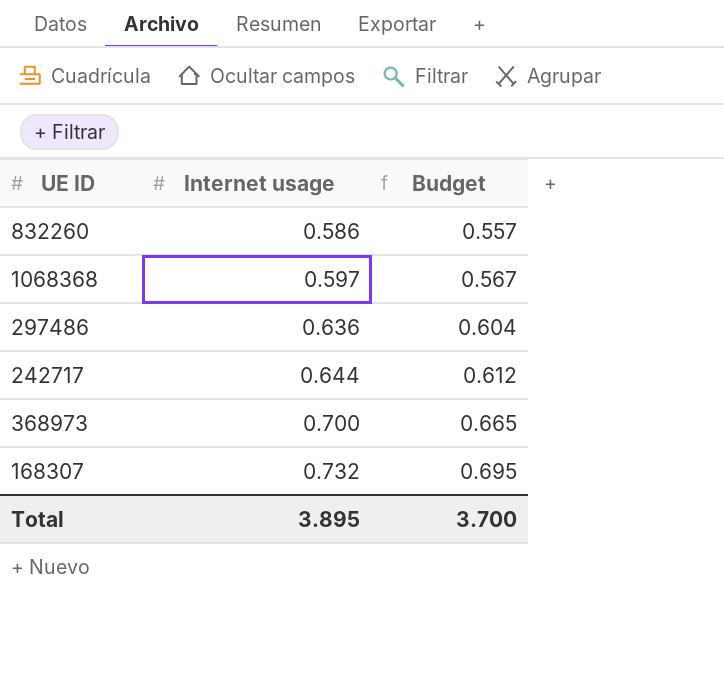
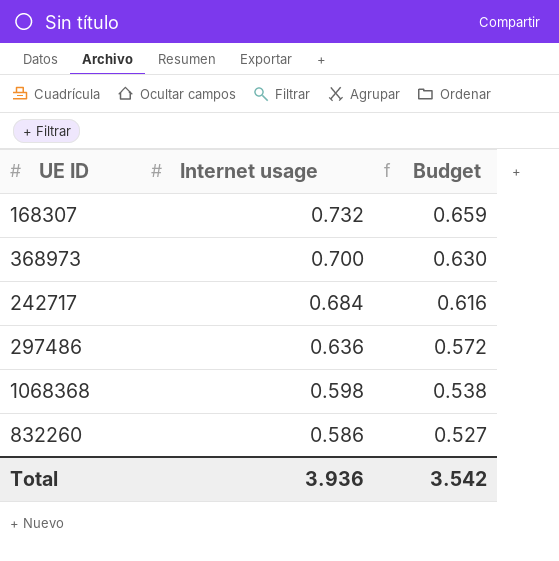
row order: Internet usage ascending -> Internet usage descending
column Budget | formula: [Internet usage] * 0.95 -> [Internet usage] * 0.9
242717 | Internet usage: 0.644 -> 0.684
1068368 | Internet usage: 0.597 -> 0.598
Total | Internet usage: 3.895 -> 3.936
Total | Budget: 3.700 -> 3.542

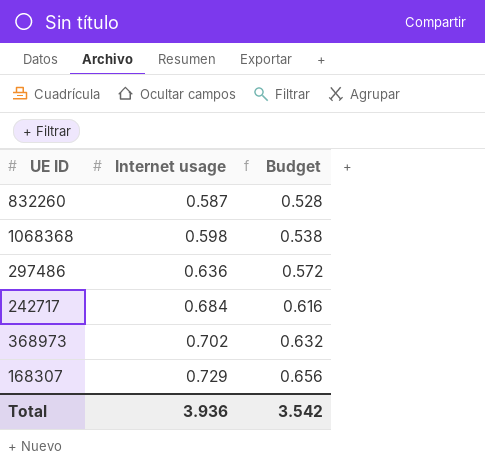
row order: Internet usage descending -> Internet usage ascending
832260 | Internet usage: 0.586 -> 0.587
832260 | Budget: 0.527 -> 0.528
368973 | Internet usage: 0.700 -> 0.702
368973 | Budget: 0.630 -> 0.632
168307 | Internet usage: 0.732 -> 0.729
168307 | Budget: 0.659 -> 0.656

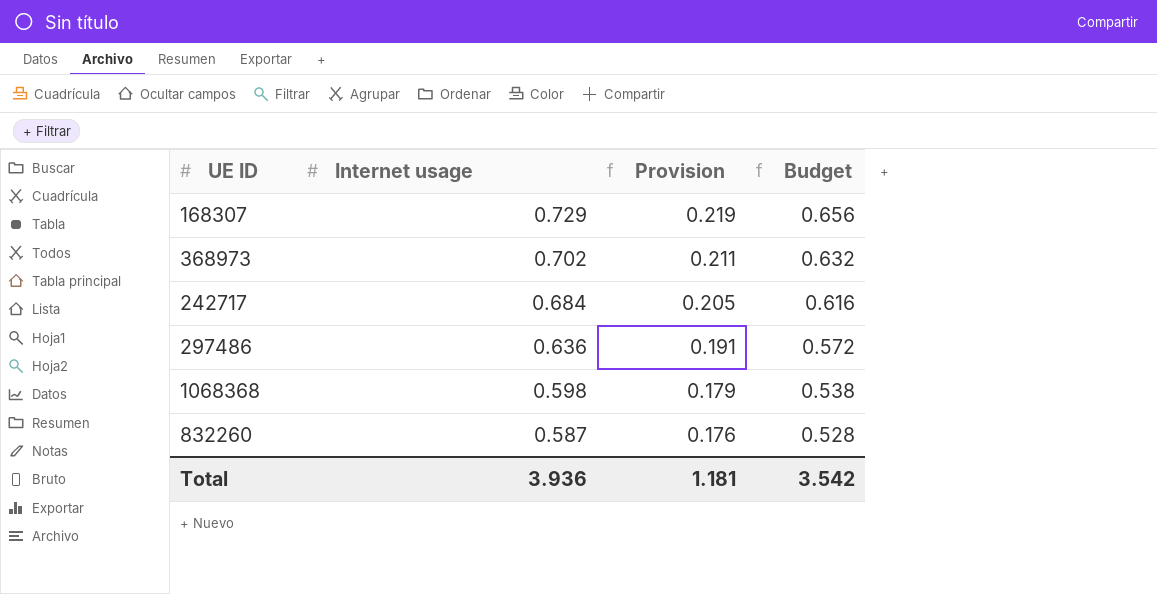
row order: Internet usage ascending -> Internet usage descending
column Provision | formula: none -> [Internet usage] * 0.3

